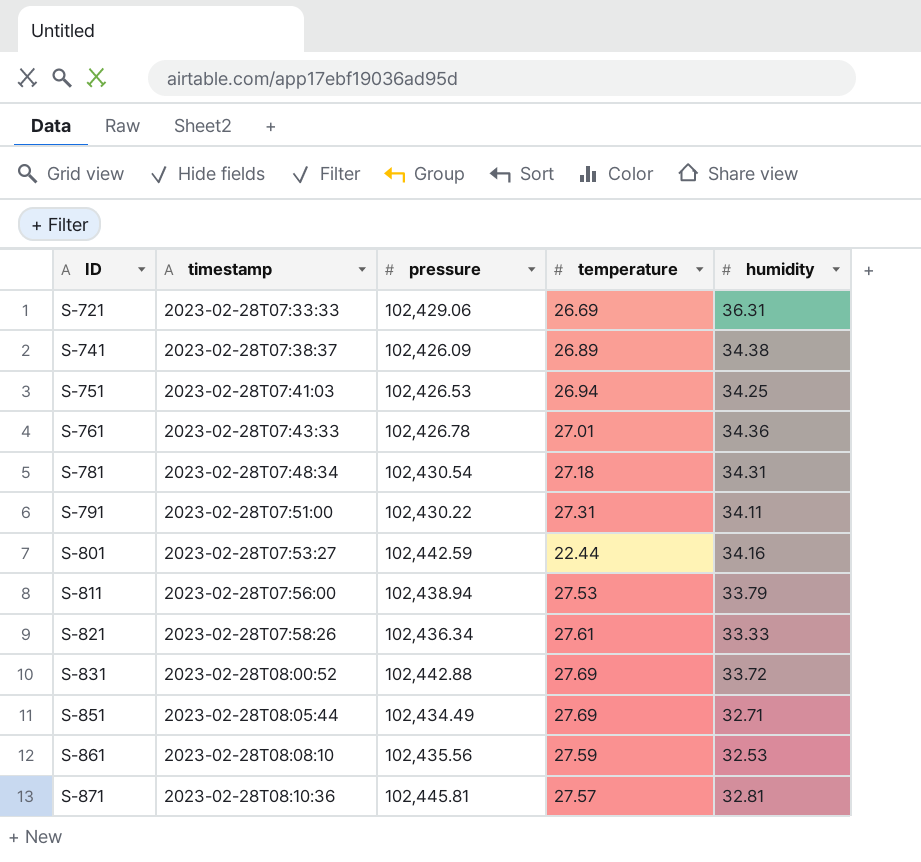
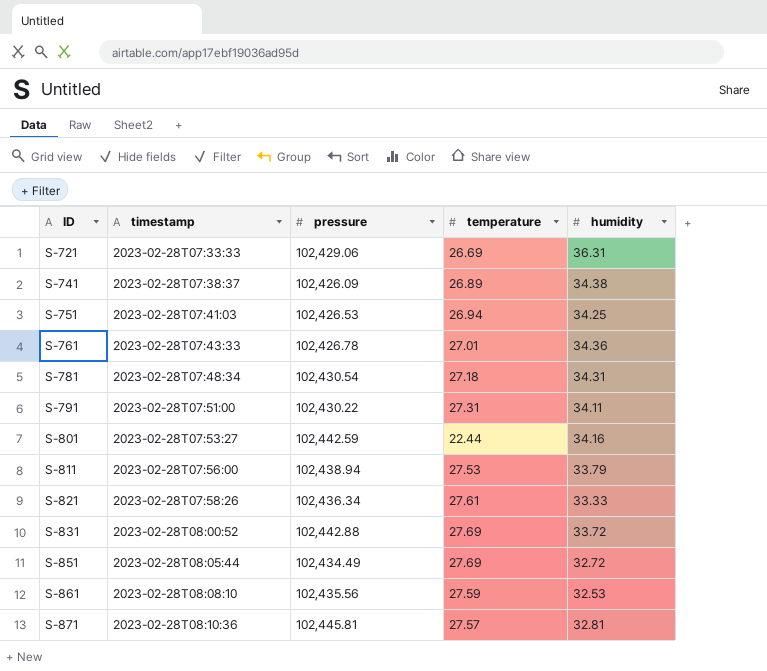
S-851 | humidity: 32.71 -> 32.72

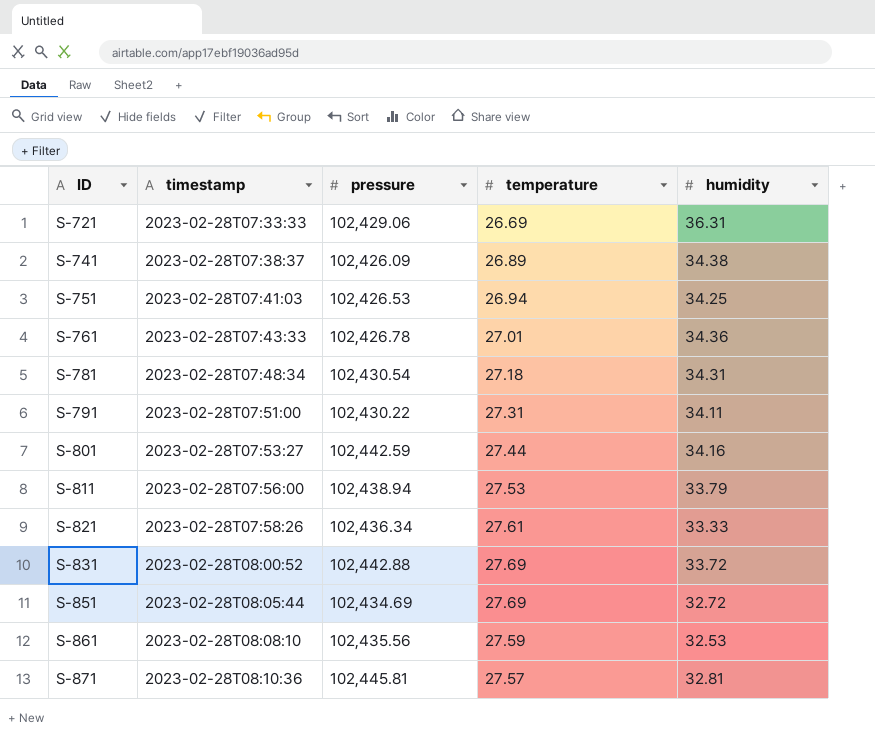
S-801 | temperature: 22.44 -> 27.44
S-851 | pressure: 102,434.49 -> 102,434.69

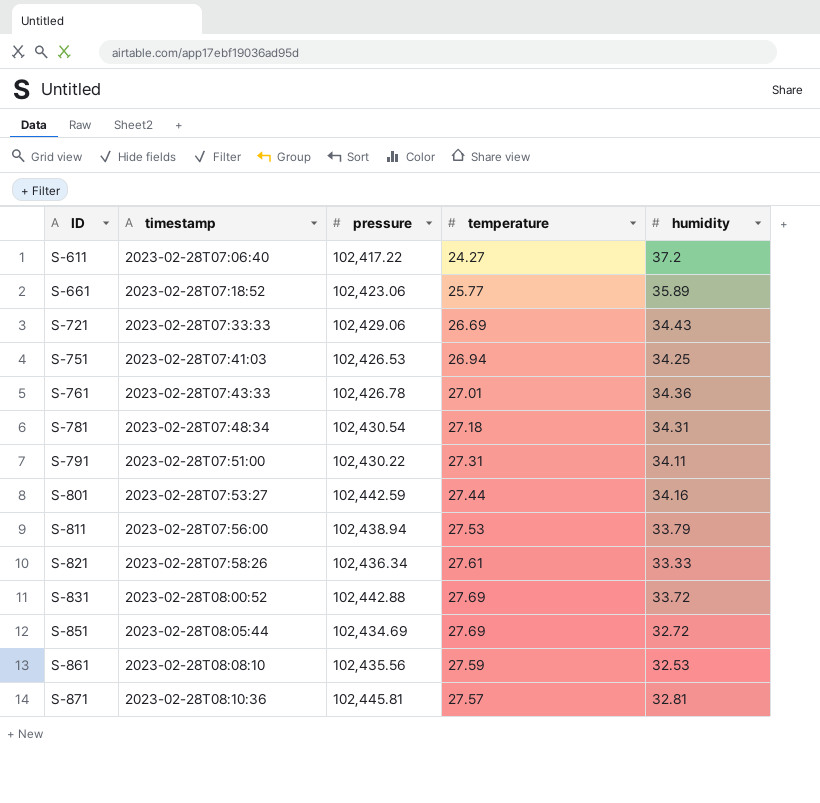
row S-741: 2023-02-28T07:38:37 | 102,426.09 | 26.89 | 34.38 -> none
row S-611: none -> 2023-02-28T07:06:40 | 102,417.22 | 24.27 | 37.2
row S-661: none -> 2023-02-28T07:18:52 | 102,423.06 | 25.77 | 35.89
S-721 | humidity: 36.31 -> 34.43

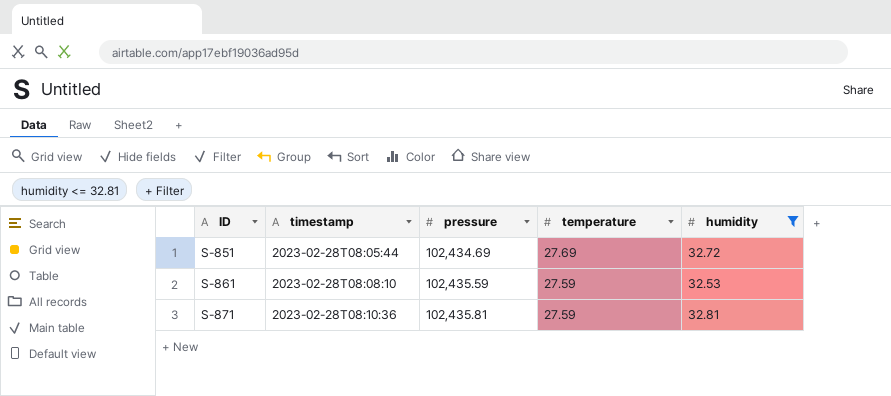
filter: none -> humidity <= 32.81
S-861 | pressure: 102,435.56 -> 102,435.59
S-871 | pressure: 102,445.81 -> 102,435.81
S-871 | temperature: 27.57 -> 27.59

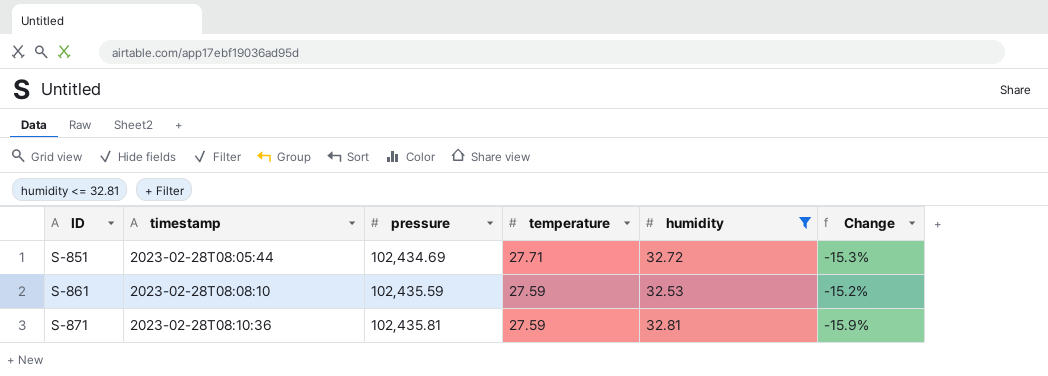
column Change | formula: none -> ([temperature] - [humidity]) / [humidity]
S-851 | temperature: 27.69 -> 27.71

